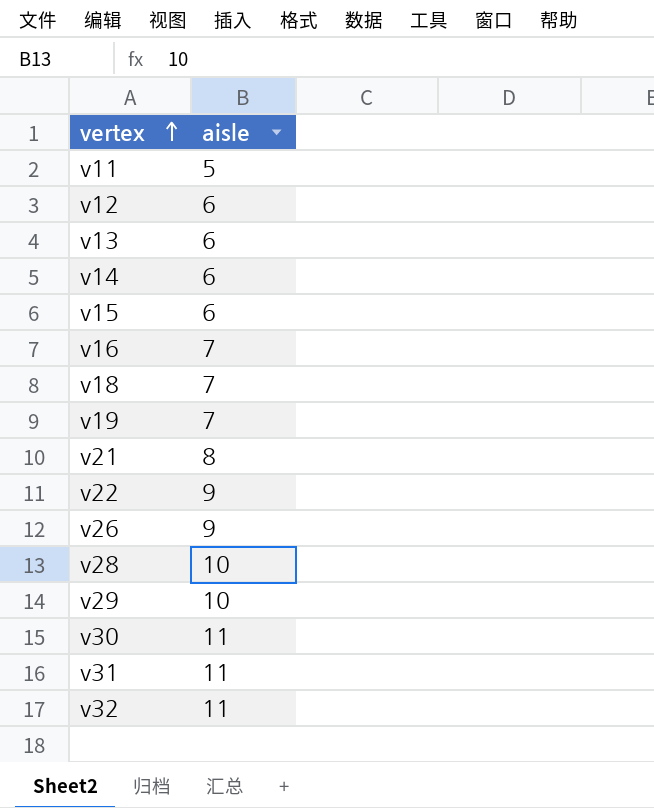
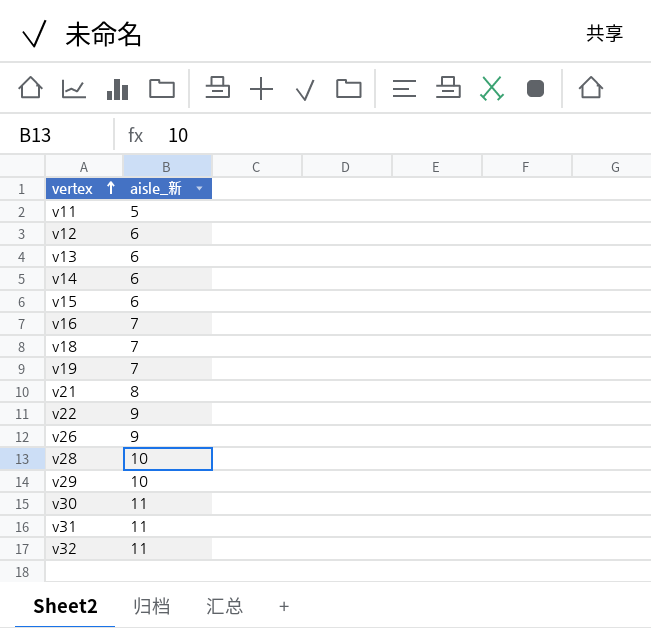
column name: aisle -> aisle_新

